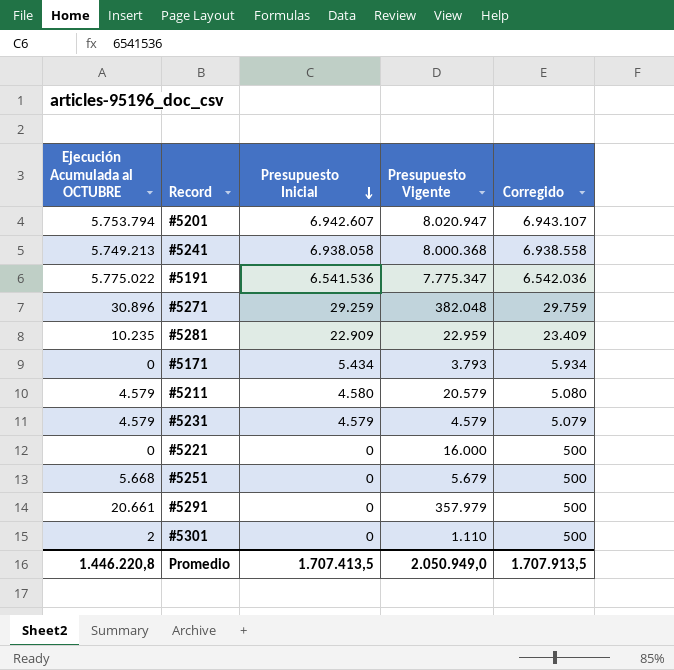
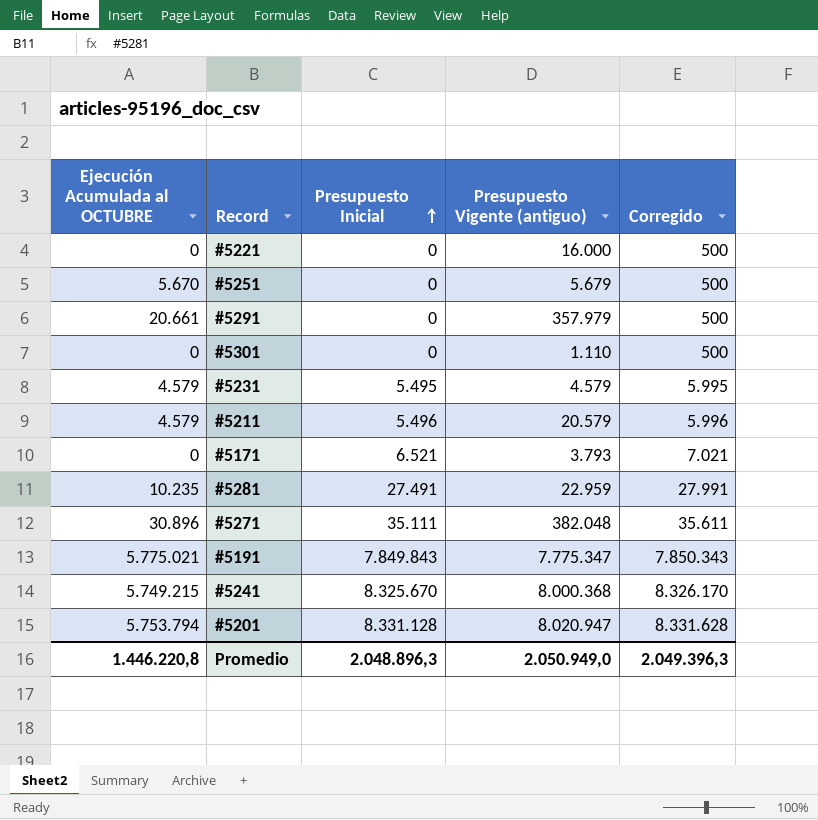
row order: Presupuesto Inicial descending -> Presupuesto Inicial ascending
column name: Presupuesto Vigente -> Presupuesto Vigente (antiguo)
#5251 | Ejecución Acumulada al OCTUBRE: 5.668 -> 5.670
#5301 | Ejecución Acumulada al OCTUBRE: 2 -> 0
#5231 | Presupuesto Inicial: 4.579 -> 5.495
#5231 | Corregido: 5.079 -> 5.995
#5211 | Presupuesto Inicial: 4.580 -> 5.496
#5211 | Corregido: 5.080 -> 5.996
#5171 | Presupuesto Inicial: 5.434 -> 6.521
#5171 | Corregido: 5.934 -> 7.021
#5281 | Presupuesto Inicial: 22.909 -> 27.491
#5281 | Corregido: 23.409 -> 27.991
#5271 | Presupuesto Inicial: 29.259 -> 35.111
#5271 | Corregido: 29.759 -> 35.611
#5191 | Ejecución Acumulada al OCTUBRE: 5.775.022 -> 5.775.021
#5191 | Presupuesto Inicial: 6.541.536 -> 7.849.843
#5191 | Corregido: 6.542.036 -> 7.850.343
#5241 | Ejecución Acumulada al OCTUBRE: 5.749.213 -> 5.749.215
#5241 | Presupuesto Inicial: 6.938.058 -> 8.325.670
#5241 | Corregido: 6.938.558 -> 8.326.170
#5201 | Presupuesto Inicial: 6.942.607 -> 8.331.128
#5201 | Corregido: 6.943.107 -> 8.331.628
Promedio | Presupuesto Inicial: 1.707.413,5 -> 2.048.896,3
Promedio | Corregido: 1.707.913,5 -> 2.049.396,3

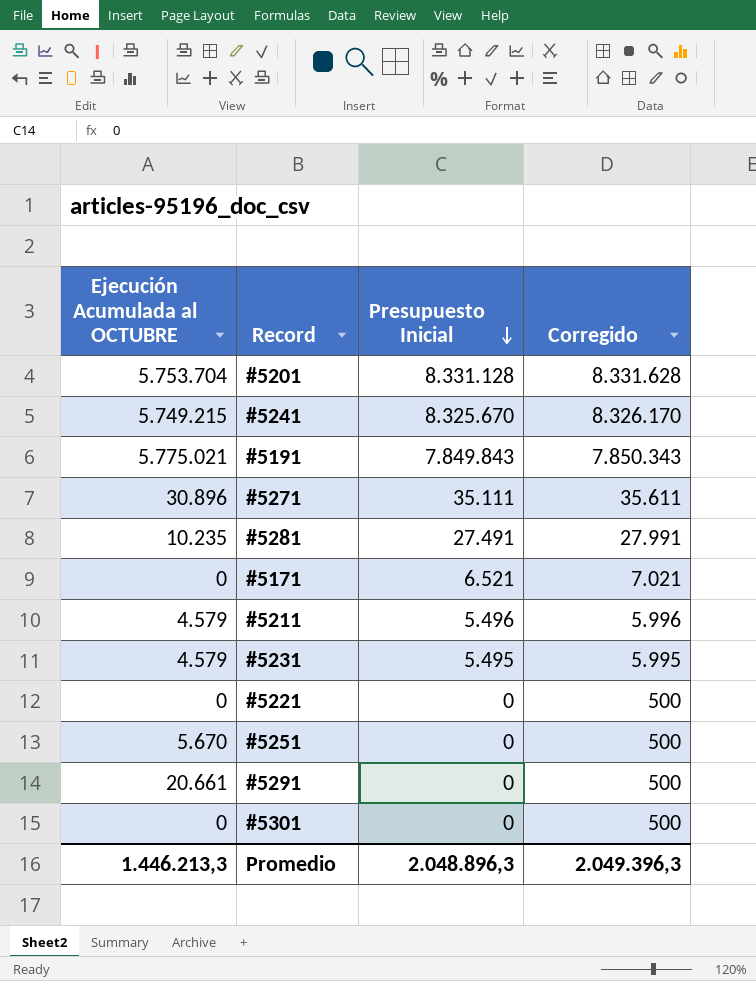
row order: Presupuesto Inicial ascending -> Presupuesto Inicial descending
column Presupuesto Vigente (antiguo) | position: 4 -> none
#5201 | Ejecución Acumulada al OCTUBRE: 5.753.794 -> 5.753.704
Promedio | Ejecución Acumulada al OCTUBRE: 1.446.220,8 -> 1.446.213,3

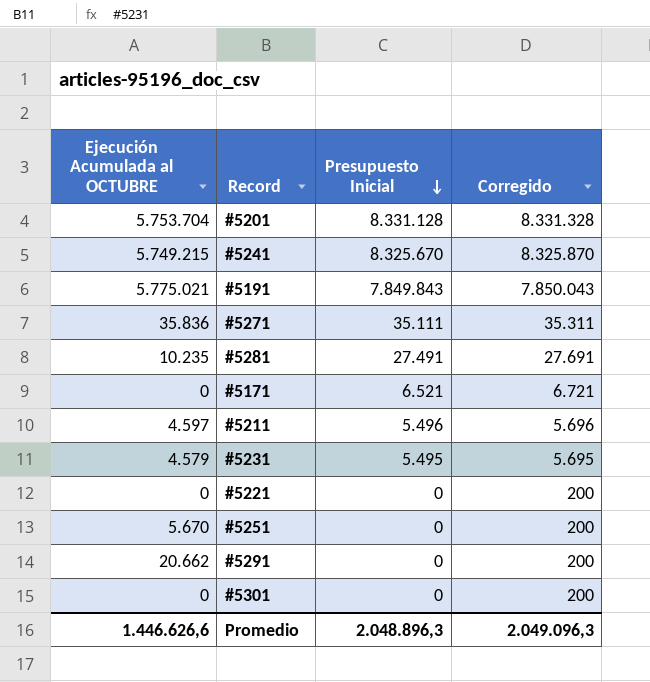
column Corregido | formula: [Presupuesto Inicial] + 500 -> [Presupuesto Inicial] + 200
#5271 | Ejecución Acumulada al OCTUBRE: 30.896 -> 35.836
#5211 | Ejecución Acumulada al OCTUBRE: 4.579 -> 4.597
#5291 | Ejecución Acumulada al OCTUBRE: 20.661 -> 20.662
Promedio | Ejecución Acumulada al OCTUBRE: 1.446.213,3 -> 1.446.626,6
Promedio | Corregido: 2.049.396,3 -> 2.049.096,3

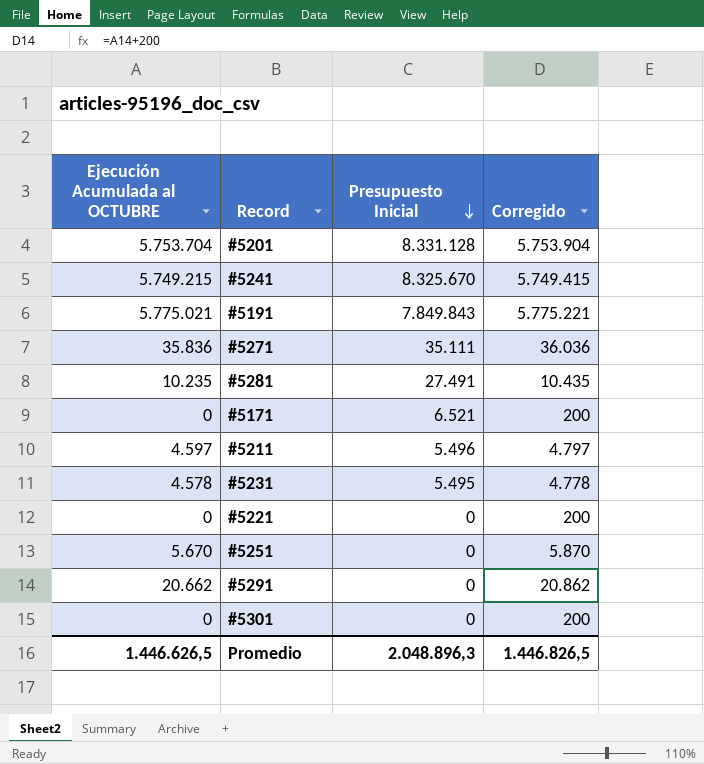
column Corregido | formula: [Presupuesto Inicial] + 200 -> [Ejecución Acumulada al OCTUBRE] + 200
#5231 | Ejecución Acumulada al OCTUBRE: 4.579 -> 4.578
Promedio | Ejecución Acumulada al OCTUBRE: 1.446.626,6 -> 1.446.626,5
Promedio | Corregido: 2.049.096,3 -> 1.446.826,5

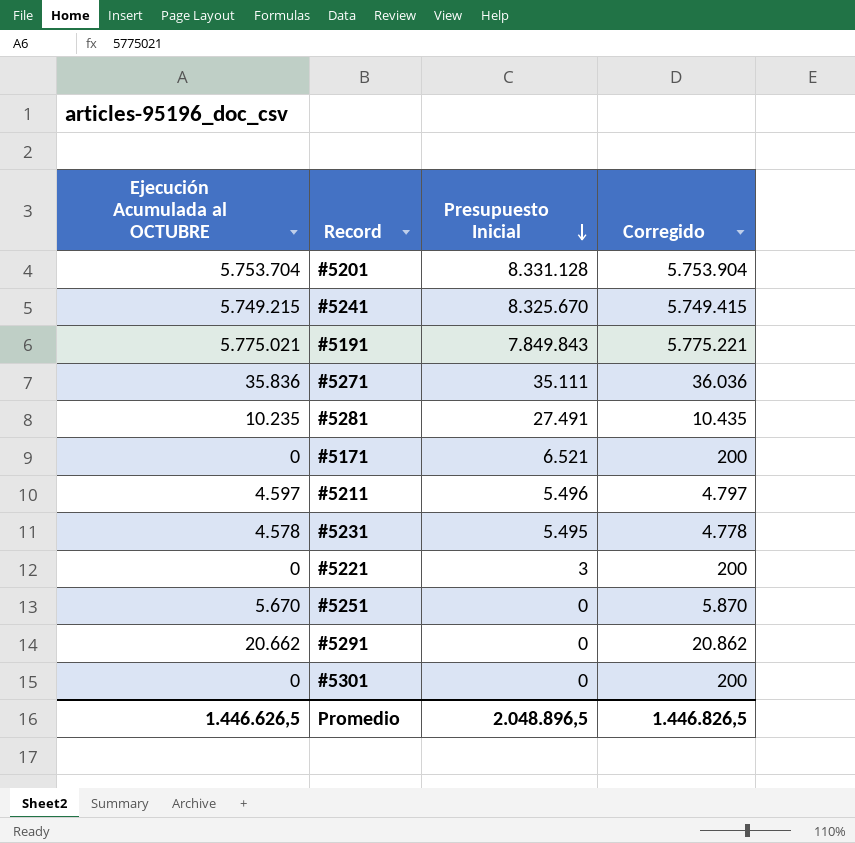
#5221 | Presupuesto Inicial: 0 -> 3
Promedio | Presupuesto Inicial: 2.048.896,3 -> 2.048.896,5

